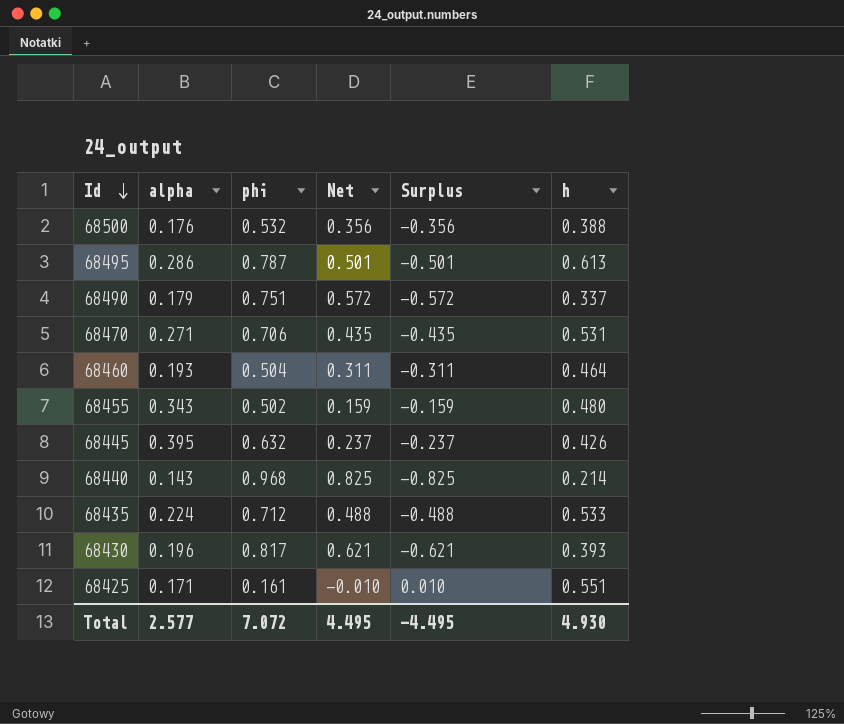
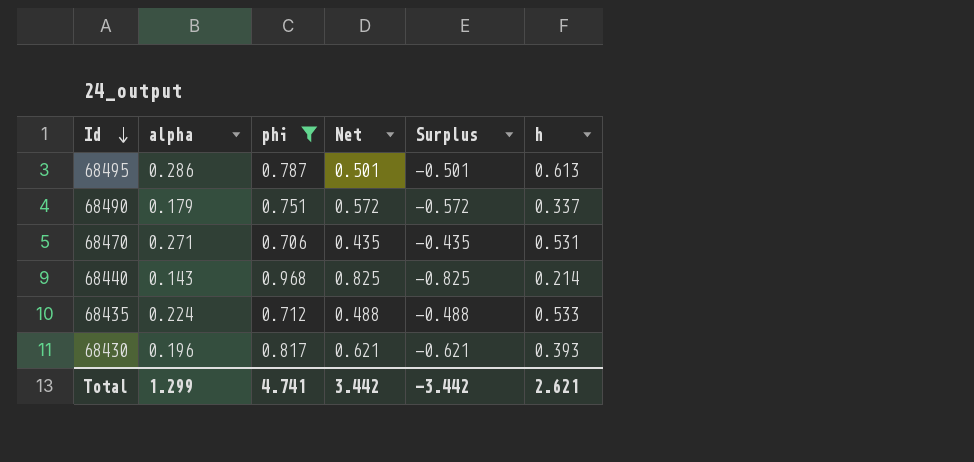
filter: none -> phi >= 0.706
Total | alpha: 2.577 -> 1.299
Total | phi: 7.072 -> 4.741
Total | Net: 4.495 -> 3.442
Total | Surplus: -4.495 -> -3.442
Total | h: 4.930 -> 2.621

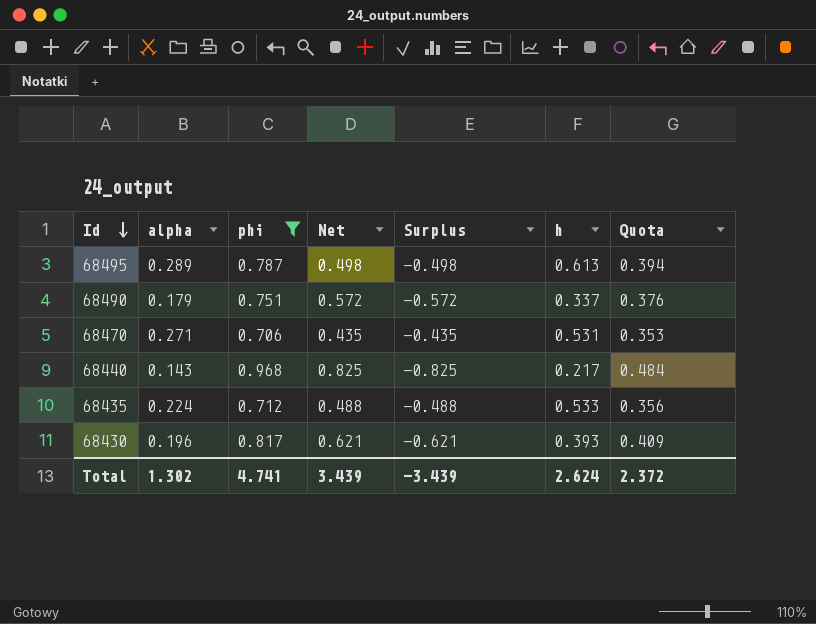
column Quota | formula: none -> [phi] * 0.5
68495 | alpha: 0.286 -> 0.289
68495 | Net: 0.501 -> 0.498
68495 | Surplus: -0.501 -> -0.498
68440 | h: 0.214 -> 0.217
Total | alpha: 1.299 -> 1.302
Total | Net: 3.442 -> 3.439
Total | Surplus: -3.442 -> -3.439
Total | h: 2.621 -> 2.624

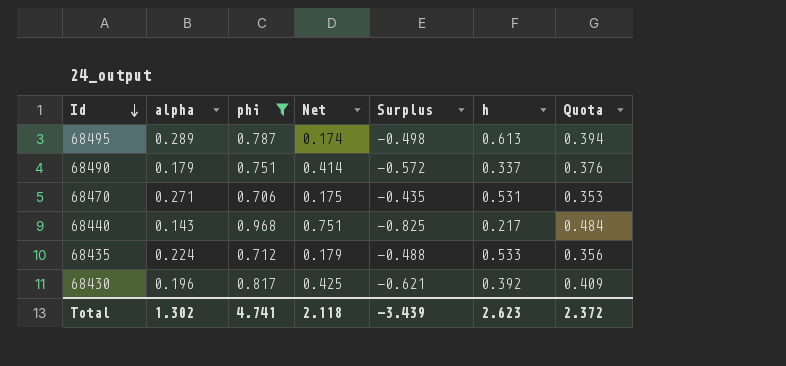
column Net | formula: [phi] - [alpha] -> [phi] - [h]
68430 | h: 0.393 -> 0.392
Total | Net: 3.439 -> 2.118
Total | h: 2.624 -> 2.623

